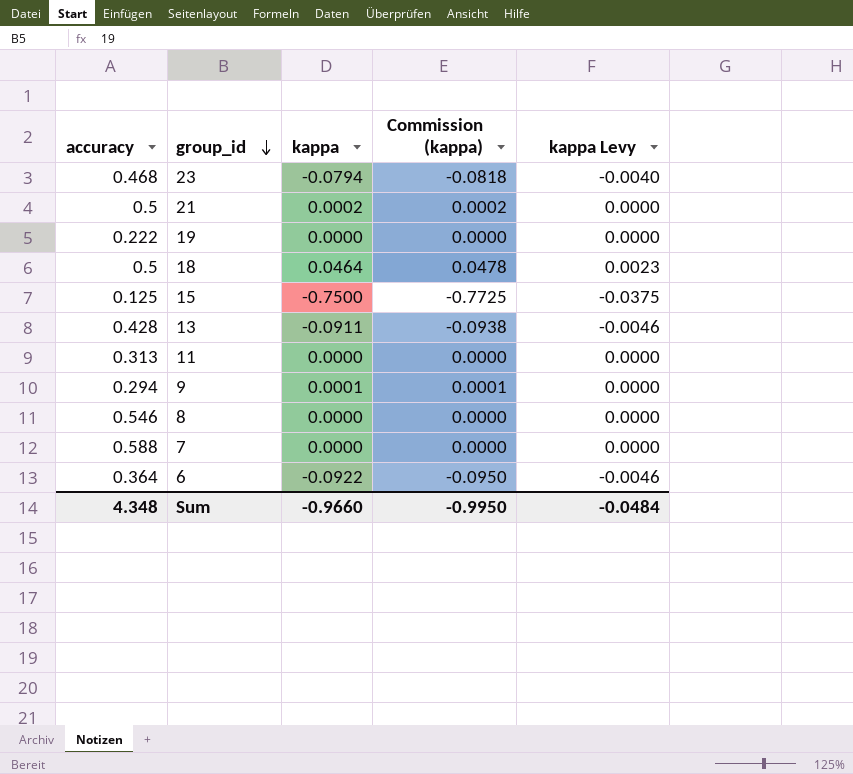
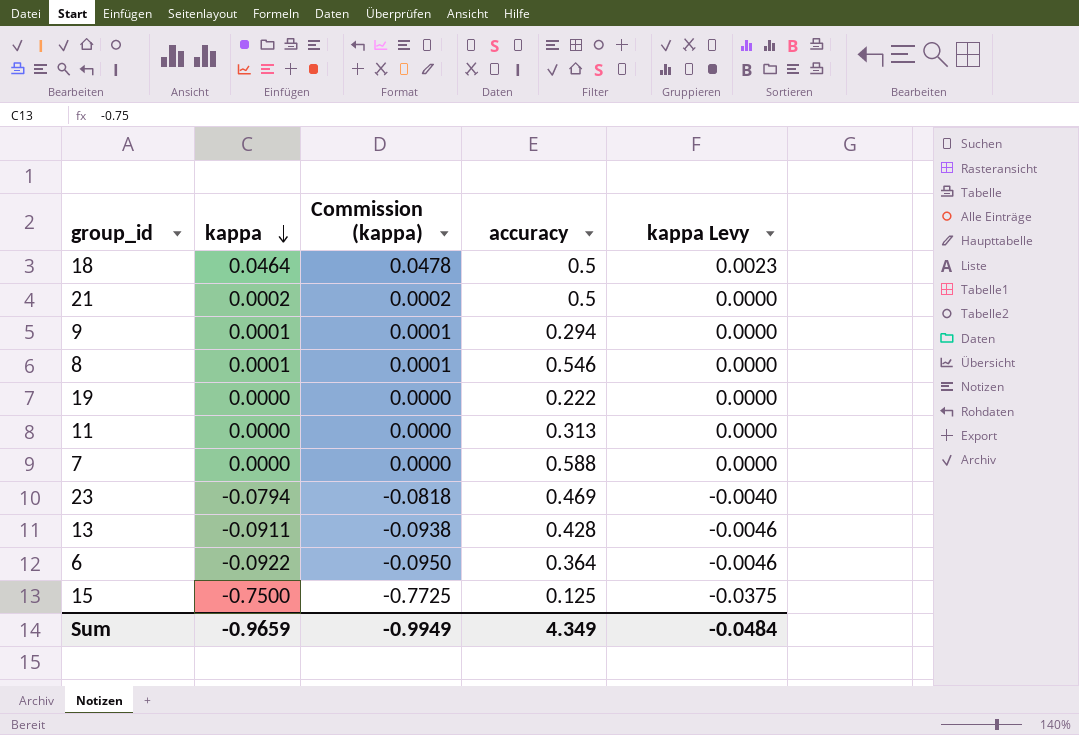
row order: group_id descending -> kappa descending
column accuracy | position: 1 -> 4
8 | kappa: 0.0000 -> 0.0001
8 | Commission (kappa): 0.0000 -> 0.0001
23 | accuracy: 0.468 -> 0.469
Sum | kappa: -0.9660 -> -0.9659
Sum | Commission (kappa): -0.9950 -> -0.9949
Sum | accuracy: 4.348 -> 4.349

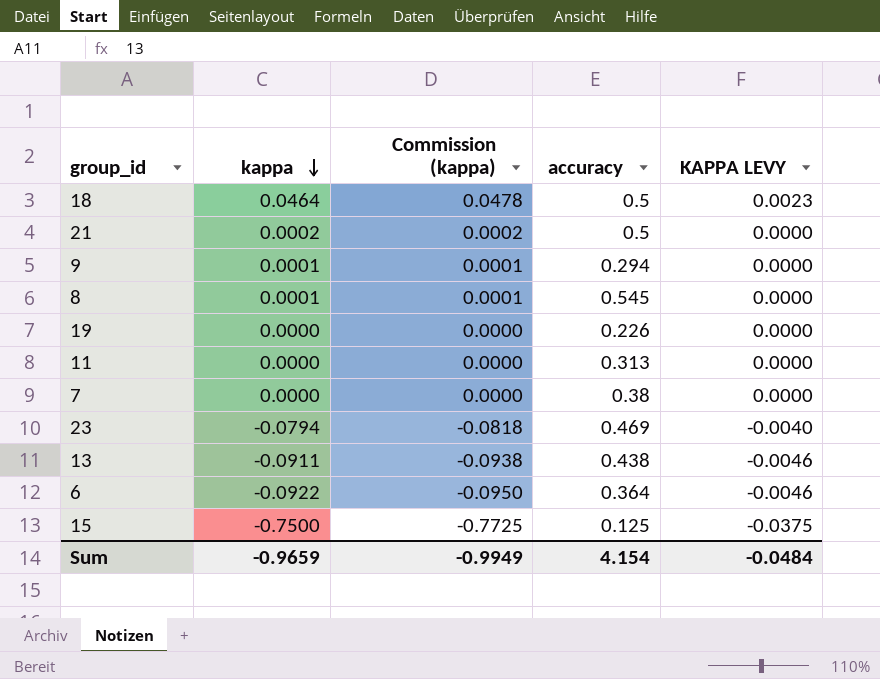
column name: kappa Levy -> KAPPA LEVY
8 | accuracy: 0.546 -> 0.545
19 | accuracy: 0.222 -> 0.226
7 | accuracy: 0.588 -> 0.38
13 | accuracy: 0.428 -> 0.438
Sum | accuracy: 4.349 -> 4.154

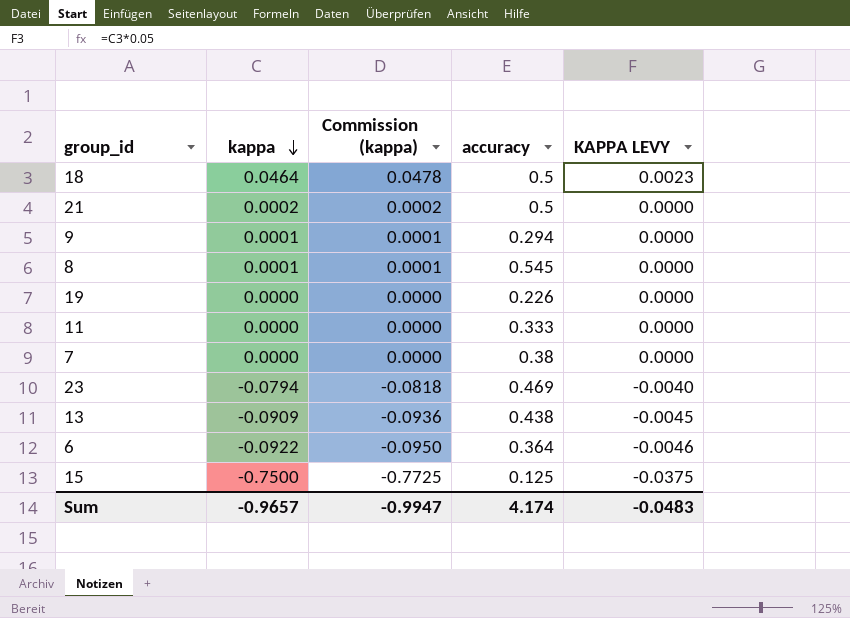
11 | accuracy: 0.313 -> 0.333
13 | kappa: -0.0911 -> -0.0909
13 | Commission (kappa): -0.0938 -> -0.0936
13 | KAPPA LEVY: -0.0046 -> -0.0045
Sum | kappa: -0.9659 -> -0.9657
Sum | Commission (kappa): -0.9949 -> -0.9947
Sum | accuracy: 4.154 -> 4.174
Sum | KAPPA LEVY: -0.0484 -> -0.0483

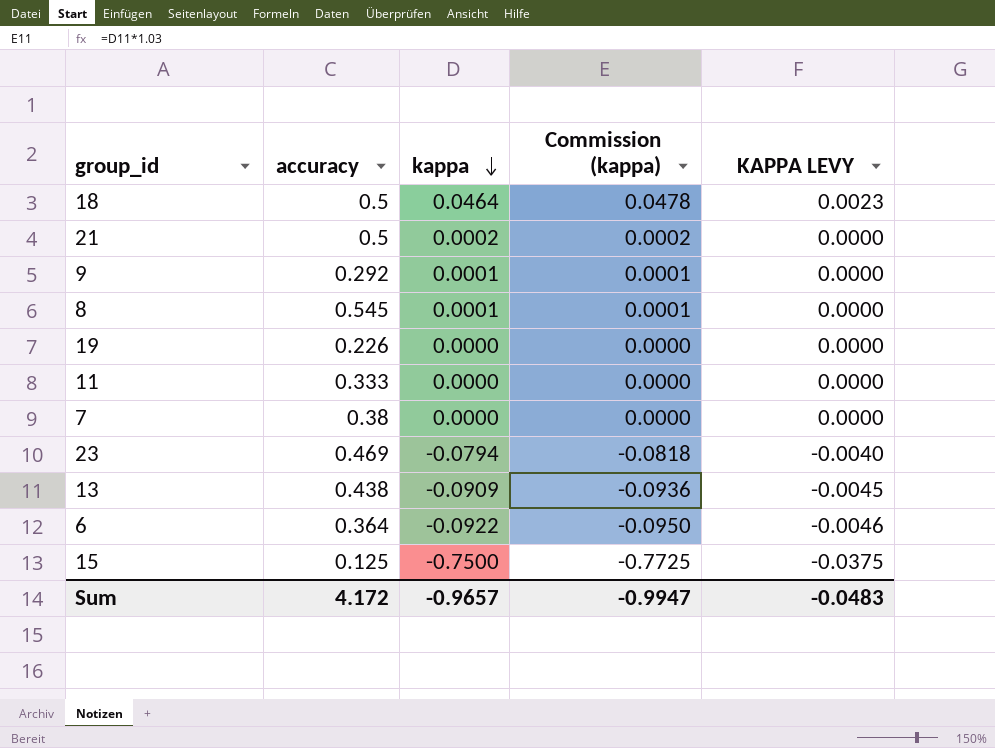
column accuracy | position: 4 -> 2
9 | accuracy: 0.294 -> 0.292
Sum | accuracy: 4.174 -> 4.172

